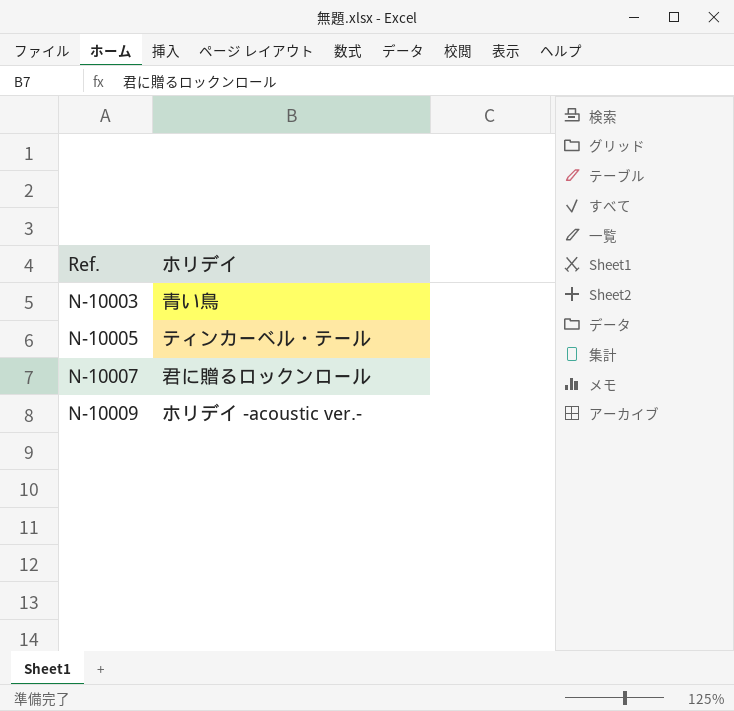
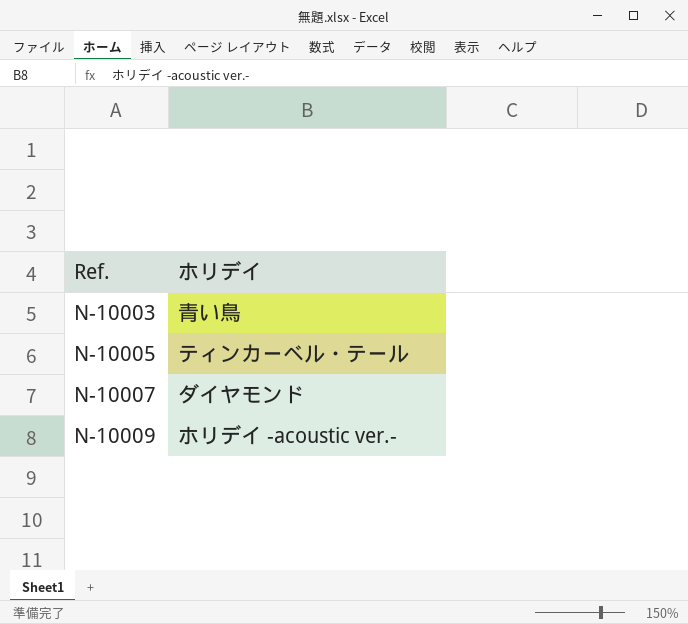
N-10007 | ホリデイ: 君に贈るロックンロール -> ダイヤモンド

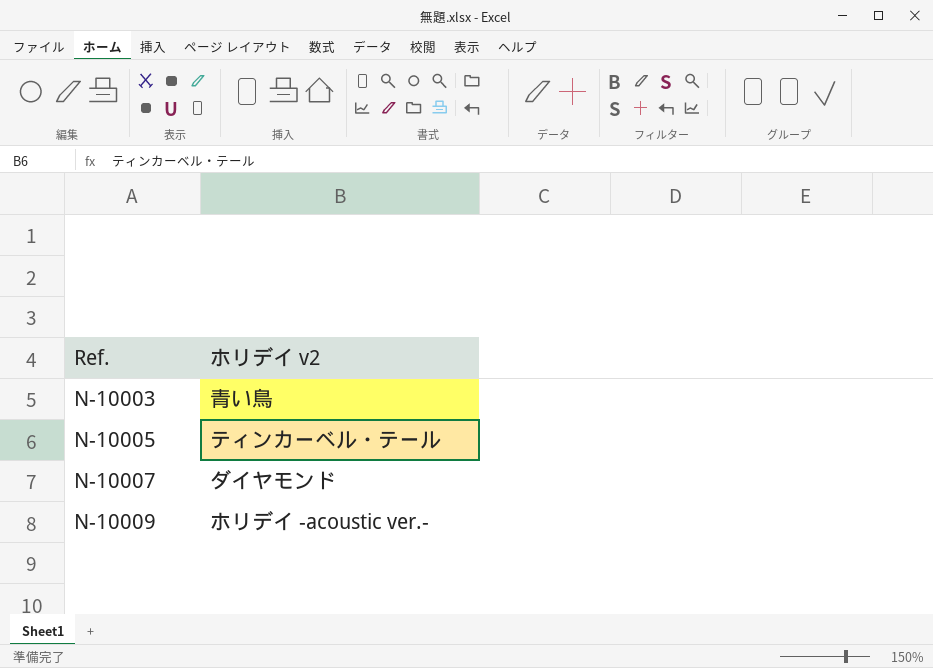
column name: ホリデイ -> ホリデイ v2

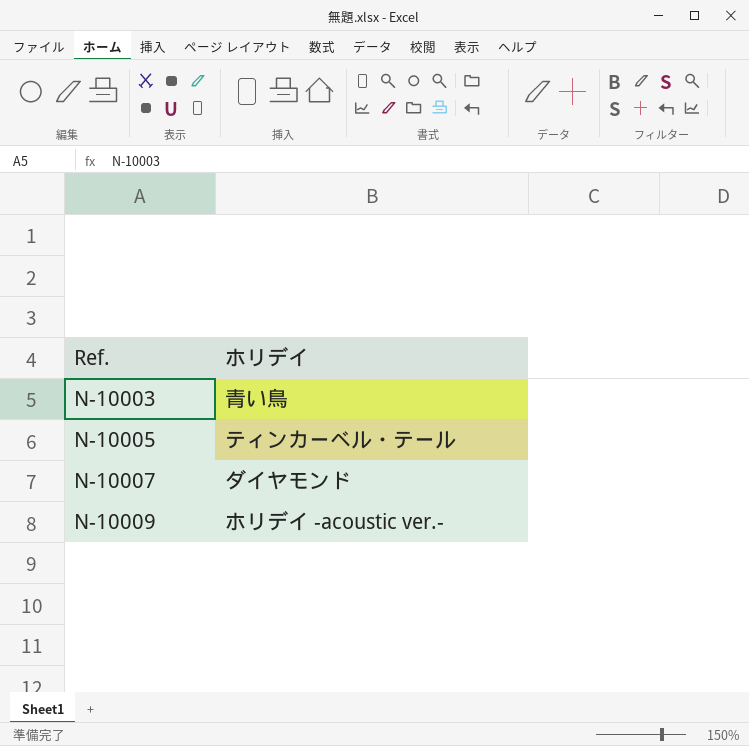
column name: ホリデイ v2 -> ホリデイ

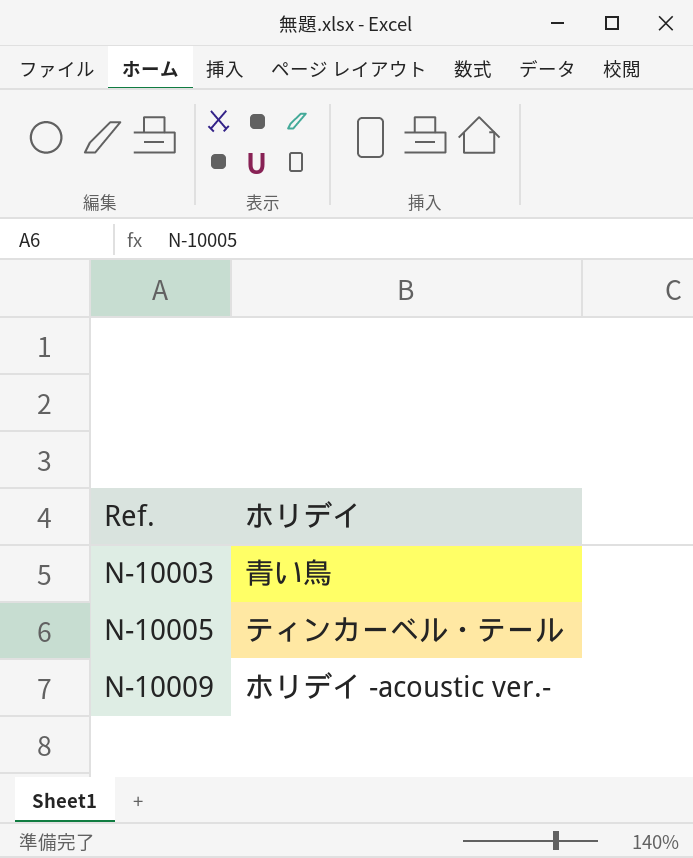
row N-10007: ダイヤモンド -> none

